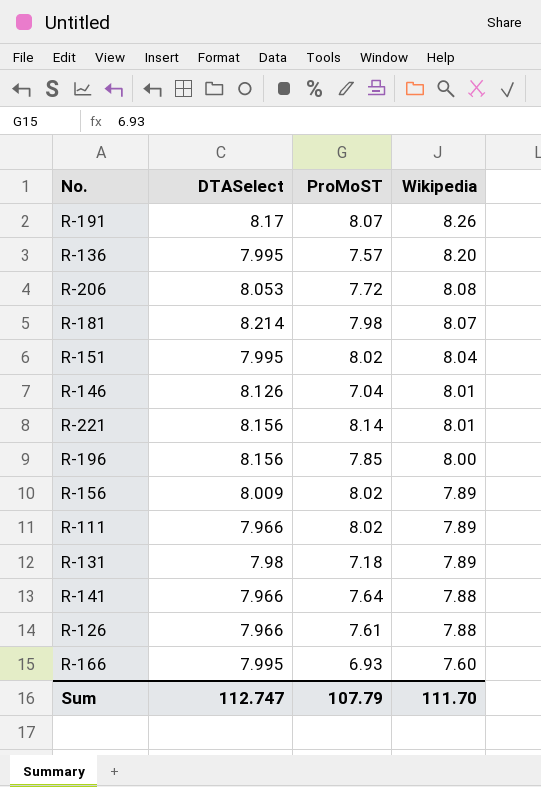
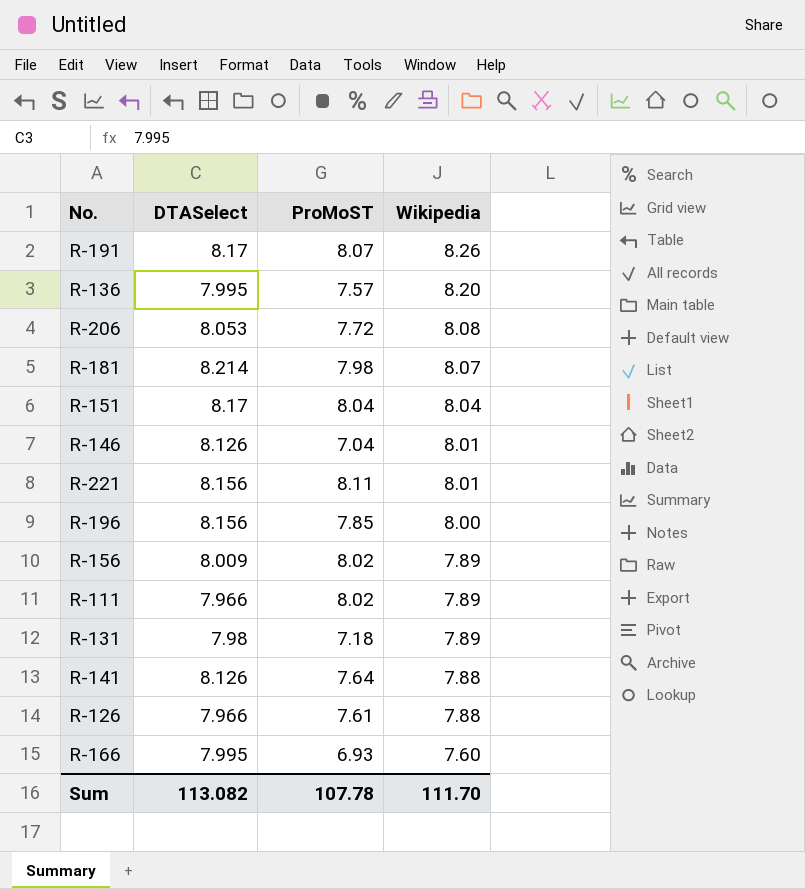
R-151 | DTASelect: 7.995 -> 8.17
R-151 | ProMoST: 8.02 -> 8.04
R-221 | ProMoST: 8.14 -> 8.11
R-141 | DTASelect: 7.966 -> 8.126
Sum | DTASelect: 112.747 -> 113.082
Sum | ProMoST: 107.79 -> 107.78

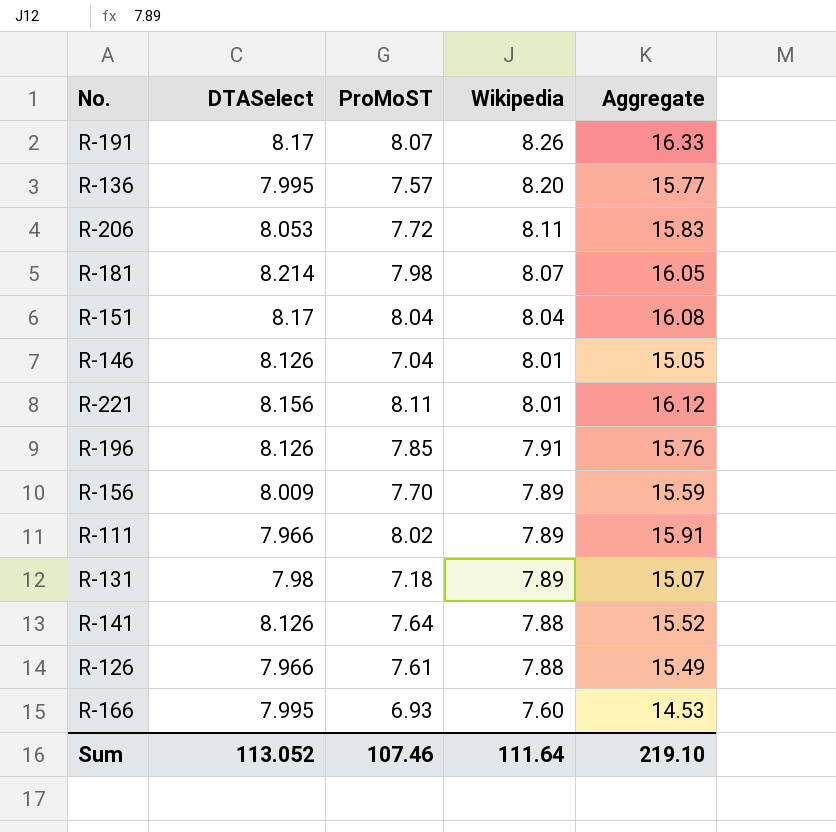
column Aggregate | formula: none -> [ProMoST] + [Wikipedia]
R-206 | Wikipedia: 8.08 -> 8.11
R-196 | DTASelect: 8.156 -> 8.126
R-196 | Wikipedia: 8.00 -> 7.91
R-156 | ProMoST: 8.02 -> 7.70
Sum | DTASelect: 113.082 -> 113.052
Sum | ProMoST: 107.78 -> 107.46
Sum | Wikipedia: 111.70 -> 111.64

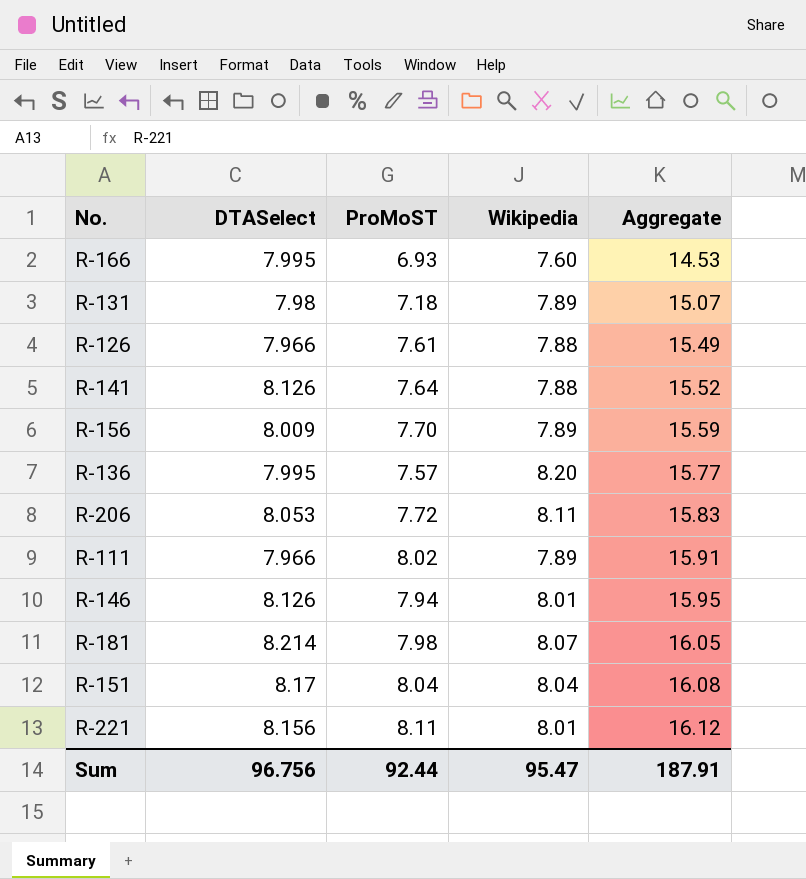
row order: Wikipedia descending -> Aggregate ascending
row R-191: 8.17 | 8.07 | 8.26 | 16.33 -> none
row R-196: 8.126 | 7.85 | 7.91 | 15.76 -> none
R-146 | ProMoST: 7.04 -> 7.94
R-146 | Aggregate: 15.05 -> 15.95
Sum | DTASelect: 113.052 -> 96.756
Sum | ProMoST: 107.46 -> 92.44
Sum | Wikipedia: 111.64 -> 95.47
Sum | Aggregate: 219.10 -> 187.91

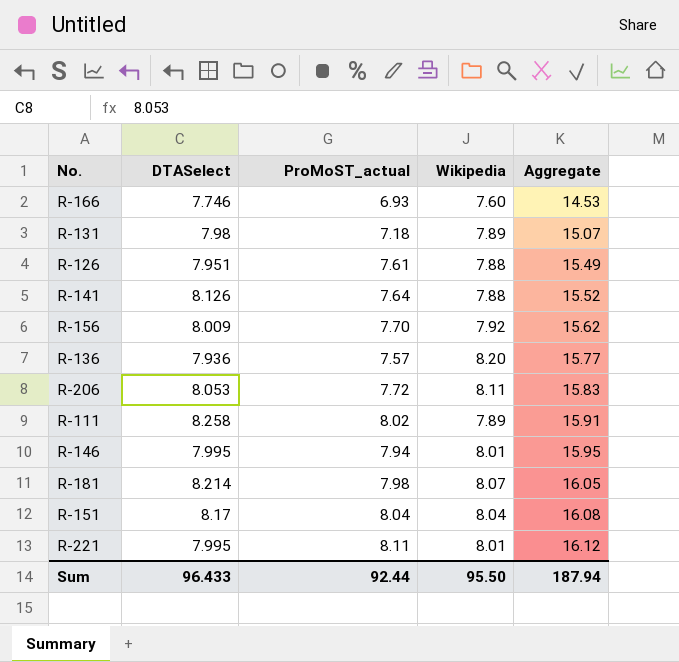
column name: ProMoST -> ProMoST_actual
R-166 | DTASelect: 7.995 -> 7.746
R-126 | DTASelect: 7.966 -> 7.951
R-156 | Wikipedia: 7.89 -> 7.92
R-156 | Aggregate: 15.59 -> 15.62
R-136 | DTASelect: 7.995 -> 7.936
R-111 | DTASelect: 7.966 -> 8.258
R-146 | DTASelect: 8.126 -> 7.995
R-221 | DTASelect: 8.156 -> 7.995
Sum | DTASelect: 96.756 -> 96.433
Sum | Wikipedia: 95.47 -> 95.50
Sum | Aggregate: 187.91 -> 187.94

